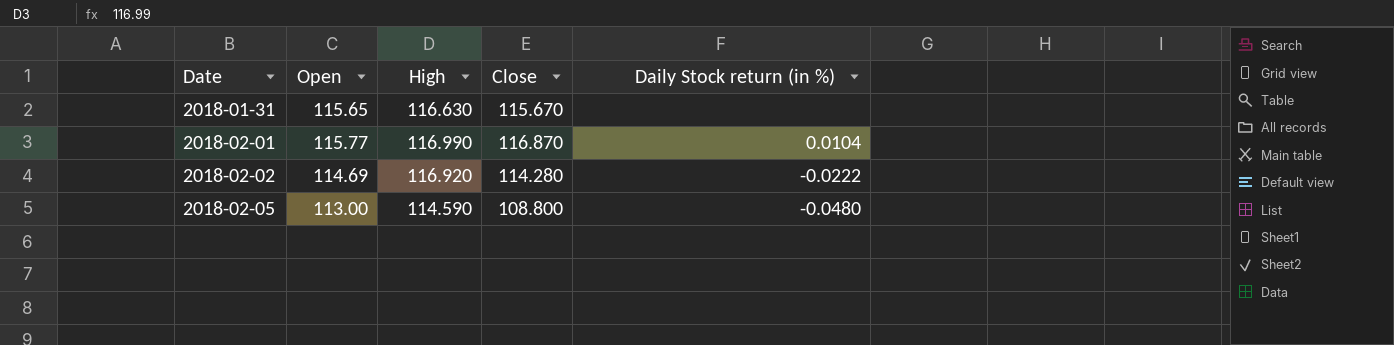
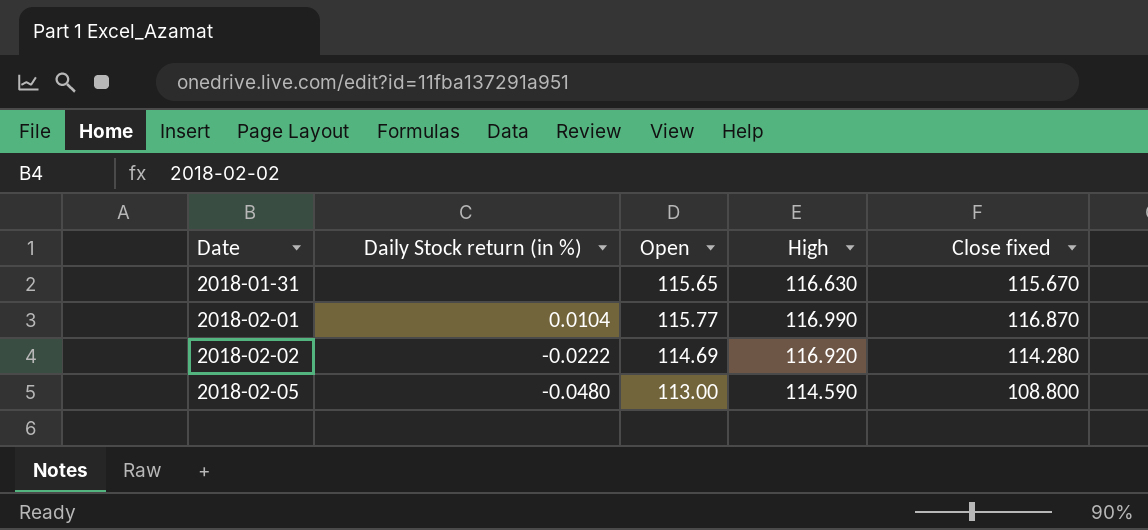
column Daily Stock return (in %) | position: 5 -> 2
column name: Close -> Close fixed

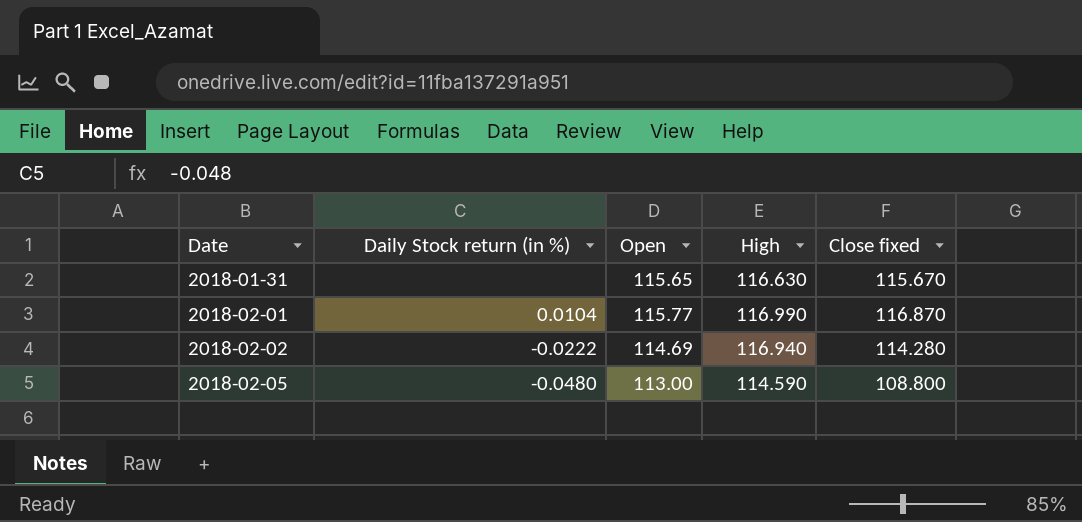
2018-02-02 | High: 116.920 -> 116.940

